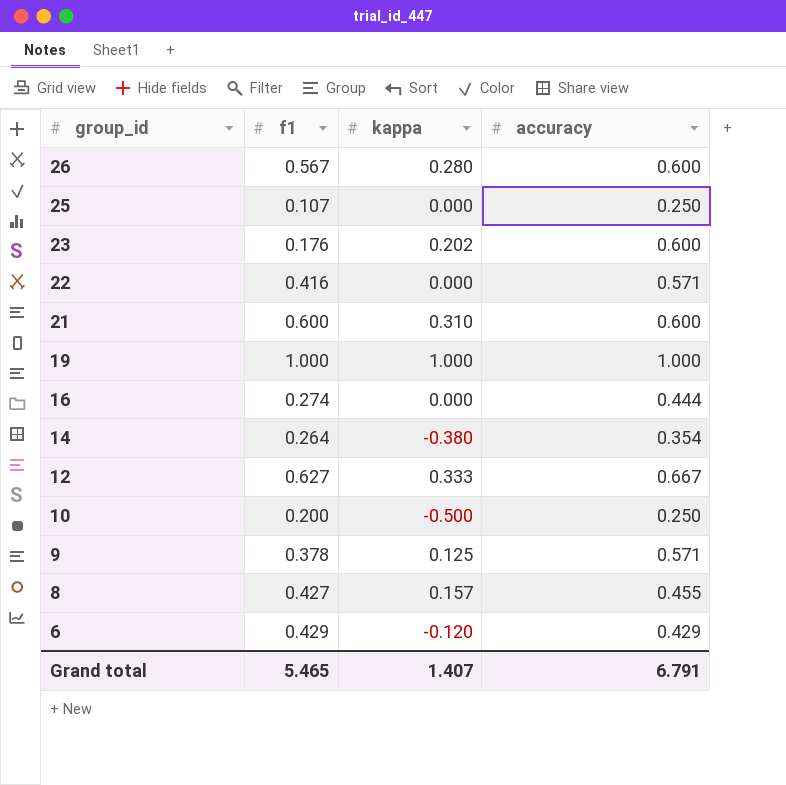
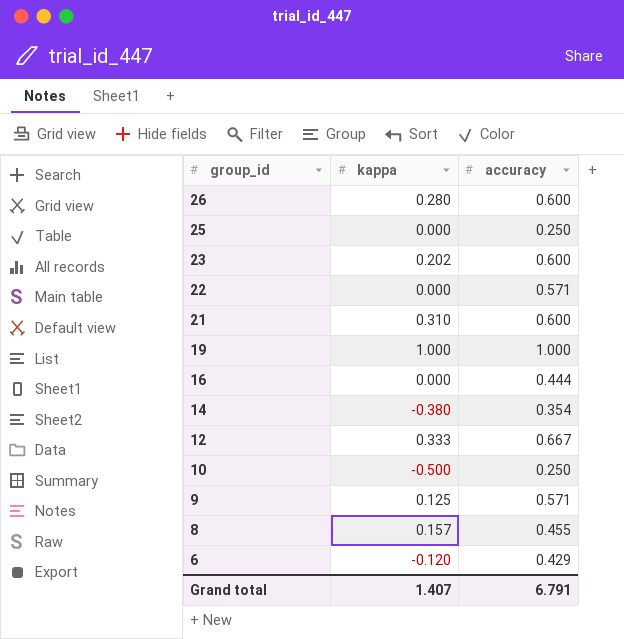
column f1 | position: 2 -> none

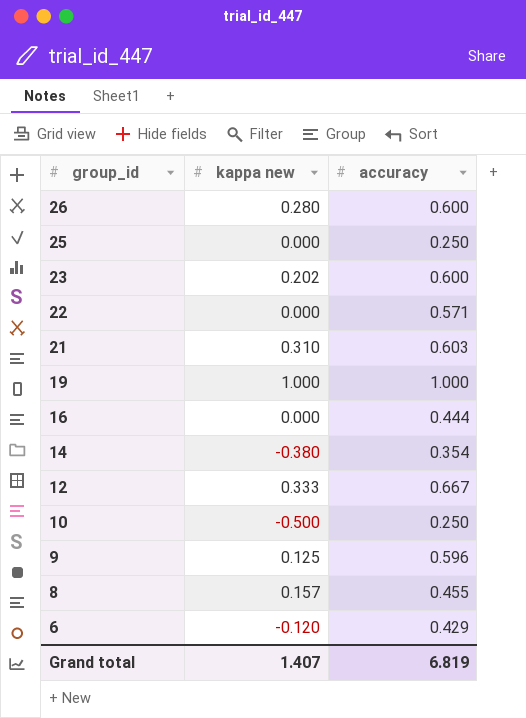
column name: kappa -> kappa new
21 | accuracy: 0.600 -> 0.603
9 | accuracy: 0.571 -> 0.596
Grand total | accuracy: 6.791 -> 6.819

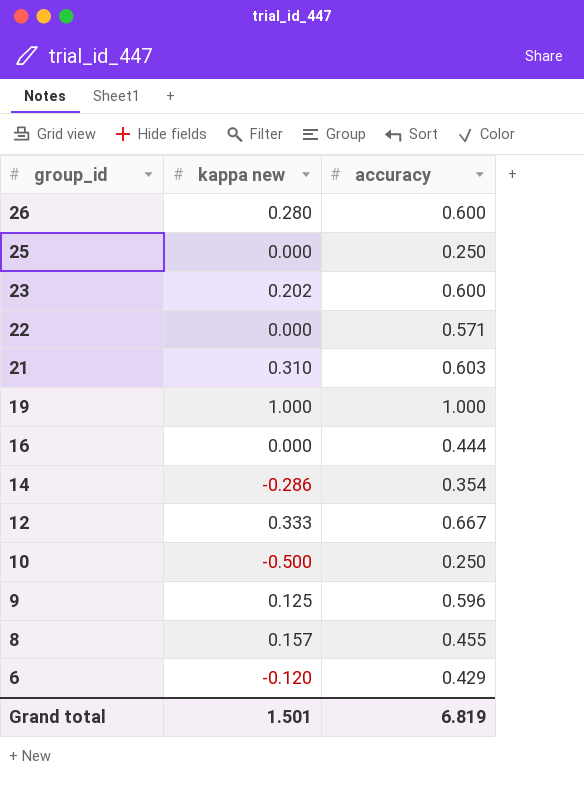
14 | kappa new: -0.380 -> -0.286
Grand total | kappa new: 1.407 -> 1.501

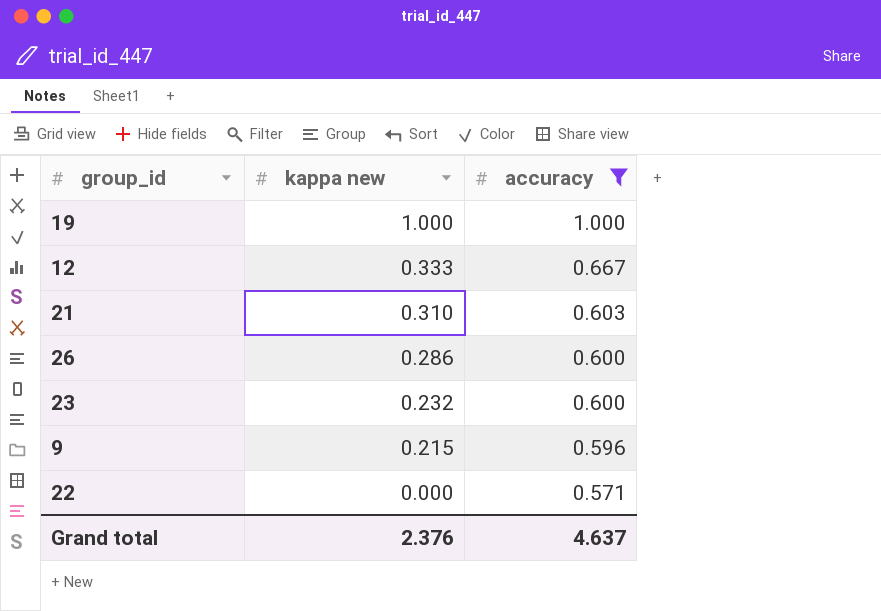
filter: none -> accuracy >= 0.571
row order: group_id descending -> kappa new descending
26 | kappa new: 0.280 -> 0.286
23 | kappa new: 0.202 -> 0.232
9 | kappa new: 0.125 -> 0.215
Grand total | kappa new: 1.501 -> 2.376
Grand total | accuracy: 6.819 -> 4.637

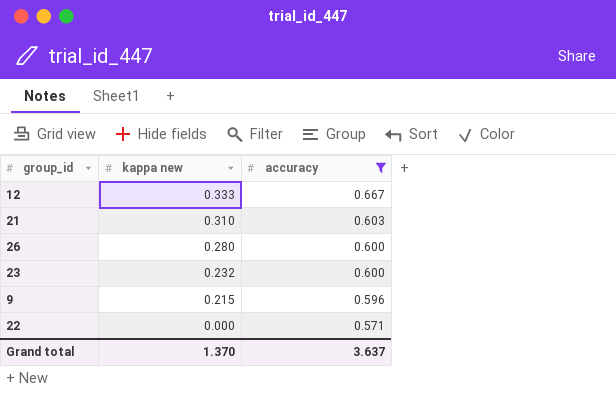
row 19: 1.000 | 1.000 -> none
26 | kappa new: 0.286 -> 0.280
Grand total | kappa new: 2.376 -> 1.370
Grand total | accuracy: 4.637 -> 3.637

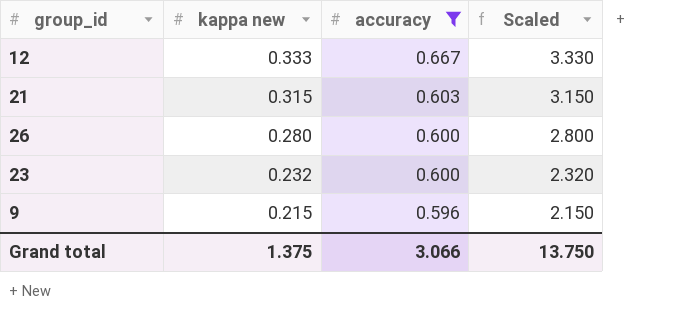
column Scaled | formula: none -> [kappa new] * 10
row 22: 0.000 | 0.571 -> none
21 | kappa new: 0.310 -> 0.315
Grand total | kappa new: 1.370 -> 1.375
Grand total | accuracy: 3.637 -> 3.066

